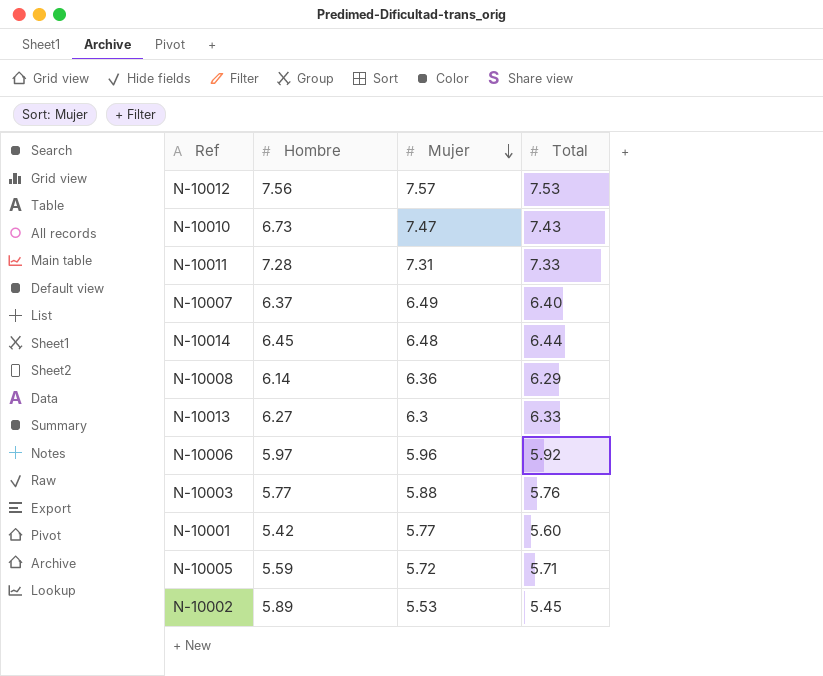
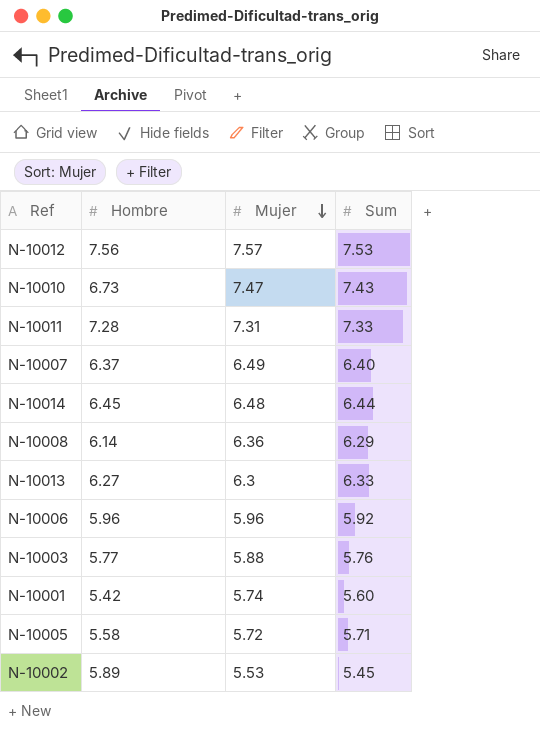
column name: Total -> Sum
N-10006 | Hombre: 5.97 -> 5.96
N-10001 | Mujer: 5.77 -> 5.74
N-10005 | Hombre: 5.59 -> 5.58

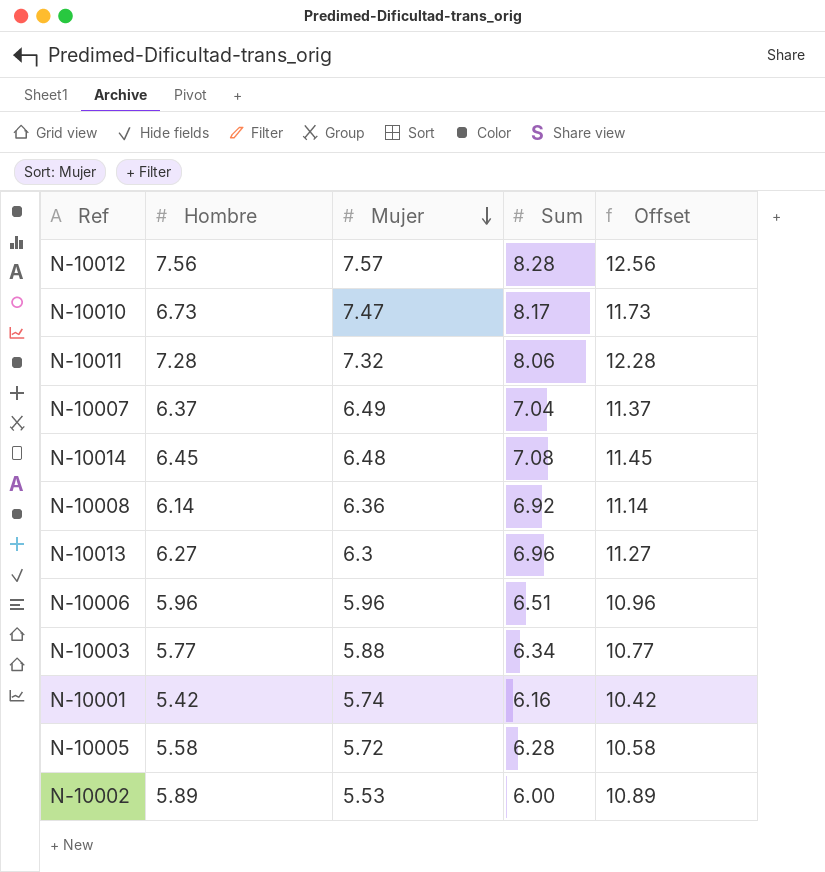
column Offset | formula: none -> [Hombre] + 5
N-10012 | Sum: 7.53 -> 8.28
N-10010 | Sum: 7.43 -> 8.17
N-10011 | Mujer: 7.31 -> 7.32
N-10011 | Sum: 7.33 -> 8.06
N-10007 | Sum: 6.40 -> 7.04
N-10014 | Sum: 6.44 -> 7.08
N-10008 | Sum: 6.29 -> 6.92
N-10013 | Sum: 6.33 -> 6.96
N-10006 | Sum: 5.92 -> 6.51
N-10003 | Sum: 5.76 -> 6.34
N-10001 | Sum: 5.60 -> 6.16
N-10005 | Sum: 5.71 -> 6.28
N-10002 | Sum: 5.45 -> 6.00

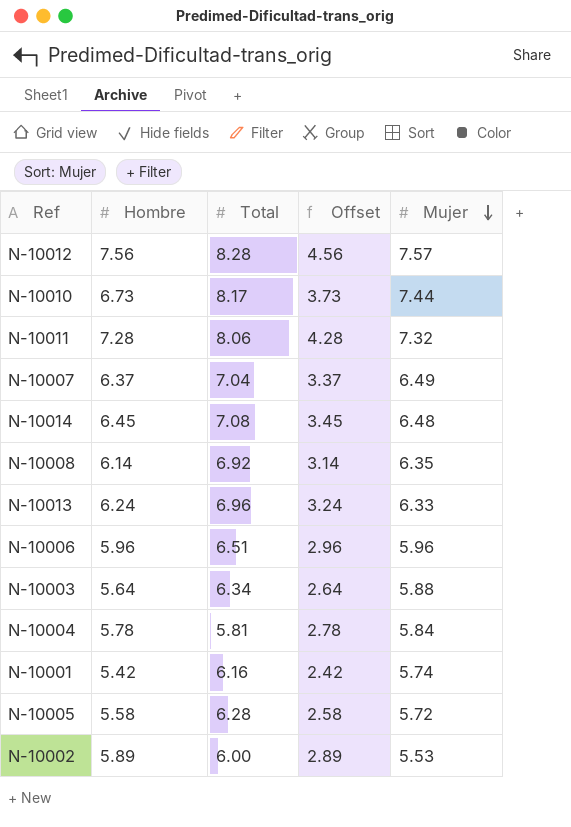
column name: Sum -> Total
column Offset | formula: [Hombre] + 5 -> [Hombre] - 3
column Mujer | position: 3 -> 5
N-10010 | Mujer: 7.47 -> 7.44
N-10008 | Mujer: 6.36 -> 6.35
N-10013 | Hombre: 6.27 -> 6.24
N-10013 | Mujer: 6.3 -> 6.33
N-10003 | Hombre: 5.77 -> 5.64
row N-10004: none -> 5.78 | 5.81 | 2.78 | 5.84

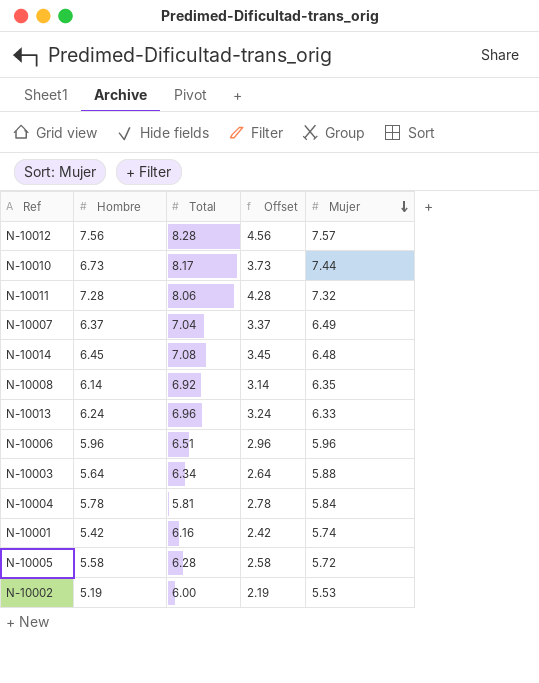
N-10002 | Hombre: 5.89 -> 5.19
N-10002 | Offset: 2.89 -> 2.19

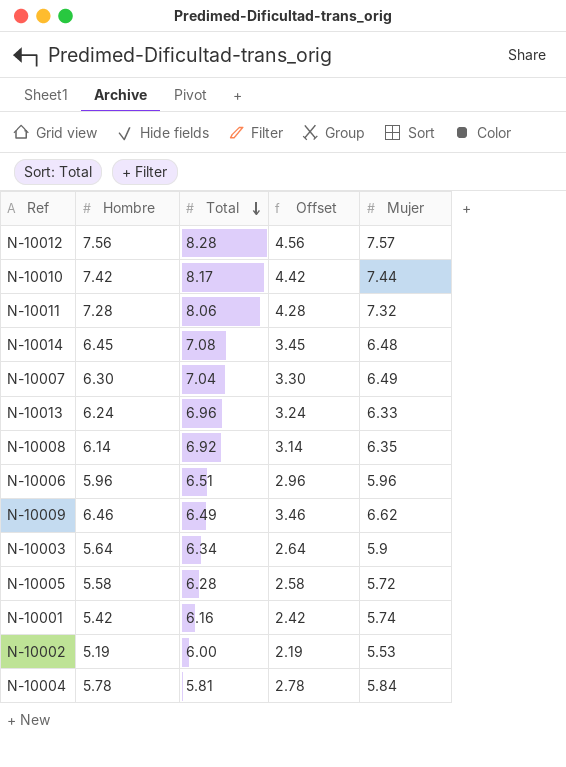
row order: Mujer descending -> Total descending
N-10010 | Hombre: 6.73 -> 7.42
N-10010 | Offset: 3.73 -> 4.42
N-10007 | Hombre: 6.37 -> 6.30
N-10007 | Offset: 3.37 -> 3.30
row N-10009: none -> 6.46 | 6.49 | 3.46 | 6.62
N-10003 | Mujer: 5.88 -> 5.9

